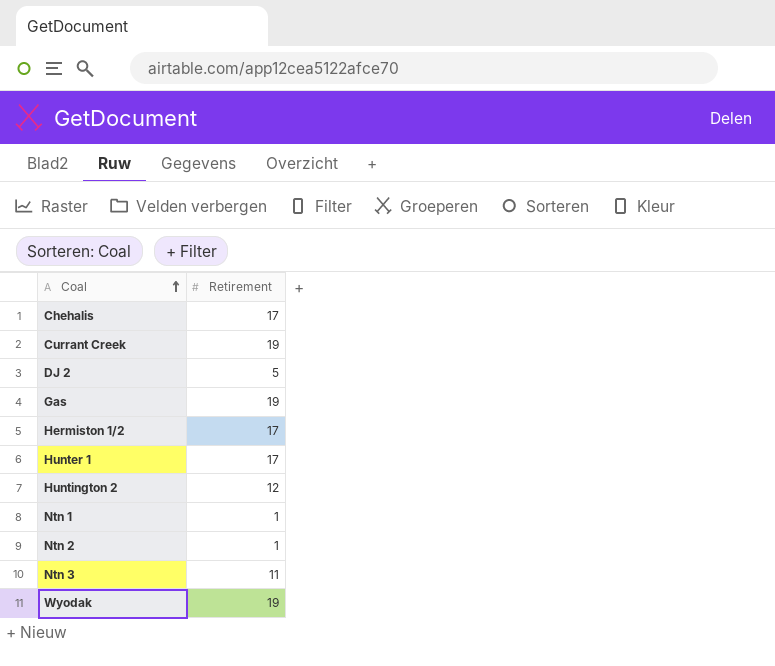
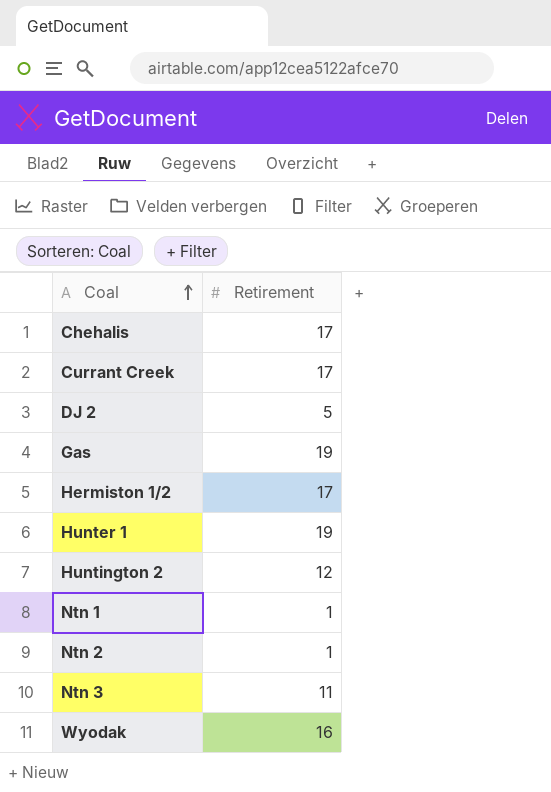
Currant Creek | Retirement: 19 -> 17
Hunter 1 | Retirement: 17 -> 19
Wyodak | Retirement: 19 -> 16

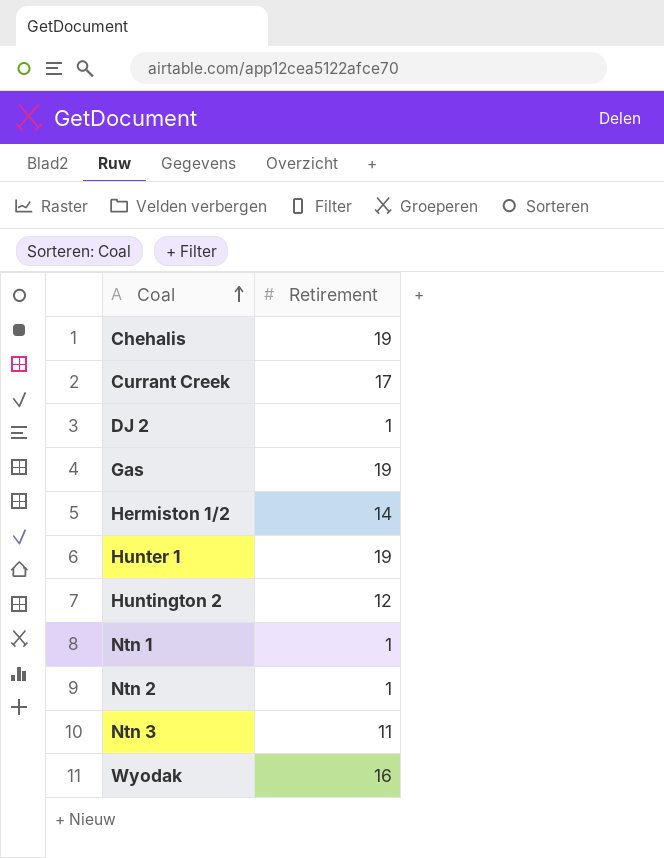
Chehalis | Retirement: 17 -> 19
DJ 2 | Retirement: 5 -> 1
Hermiston 1/2 | Retirement: 17 -> 14

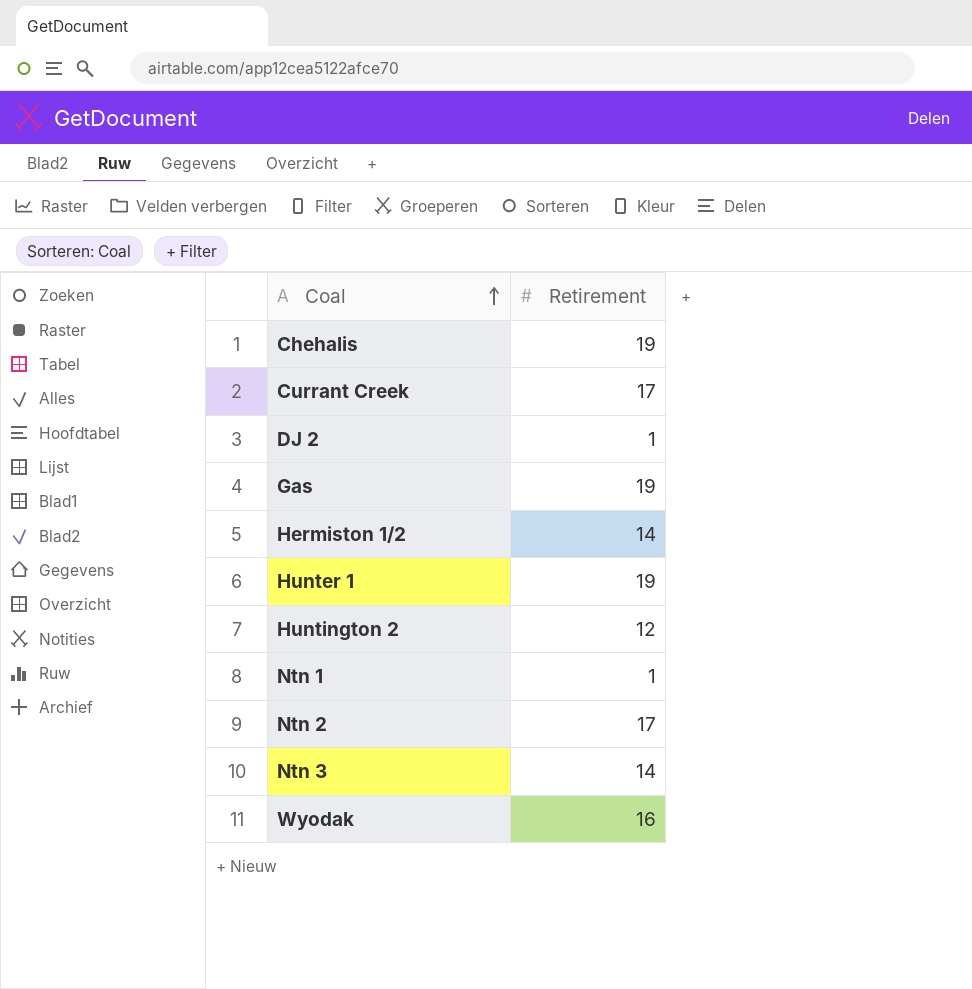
Ntn 2 | Retirement: 1 -> 17
Ntn 3 | Retirement: 11 -> 14

